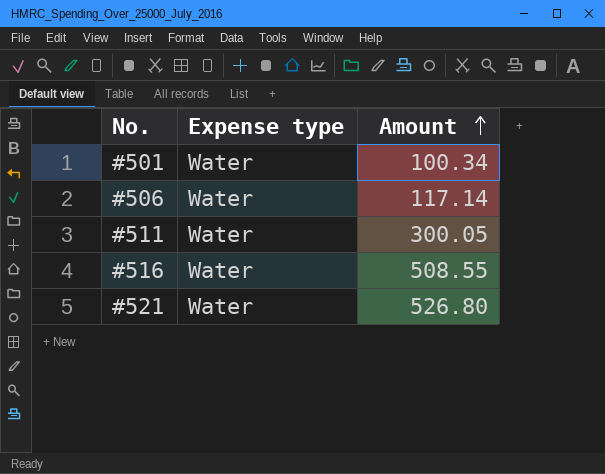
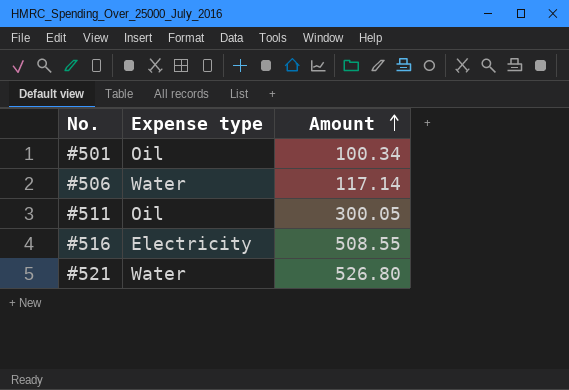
#501 | Expense type: Water -> Oil
#511 | Expense type: Water -> Oil
#516 | Expense type: Water -> Electricity

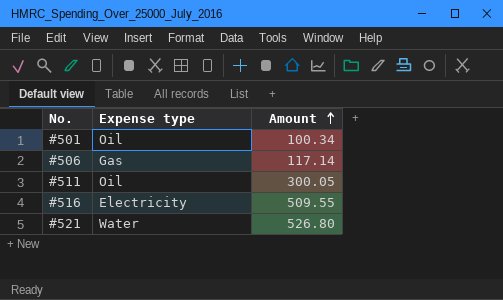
#506 | Expense type: Water -> Gas
#516 | Amount: 508.55 -> 509.55

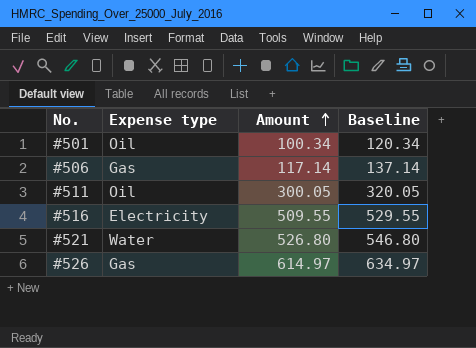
column Baseline | formula: none -> [Amount] + 20
row #526: none -> Gas | 614.97 | 634.97

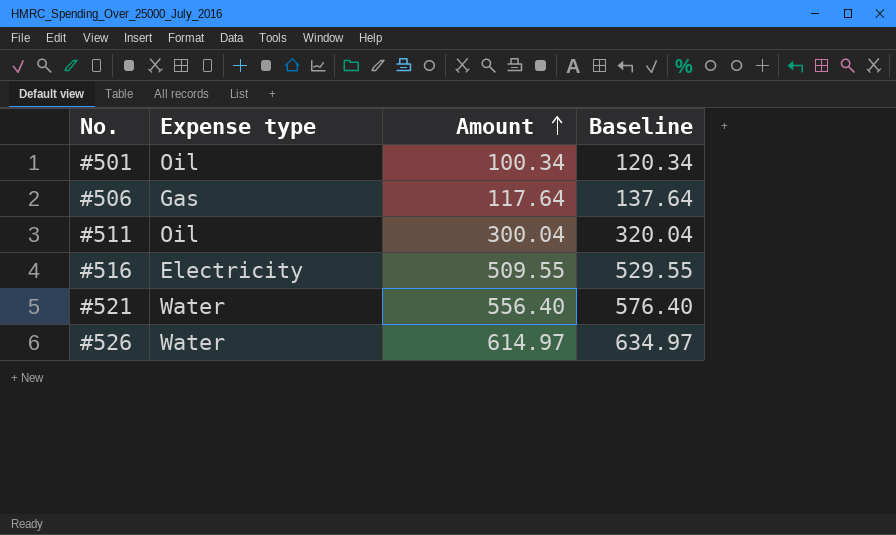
#506 | Amount: 117.14 -> 117.64
#506 | Baseline: 137.14 -> 137.64
#511 | Amount: 300.05 -> 300.04
#511 | Baseline: 320.05 -> 320.04
#521 | Amount: 526.80 -> 556.40
#521 | Baseline: 546.80 -> 576.40
#526 | Expense type: Gas -> Water

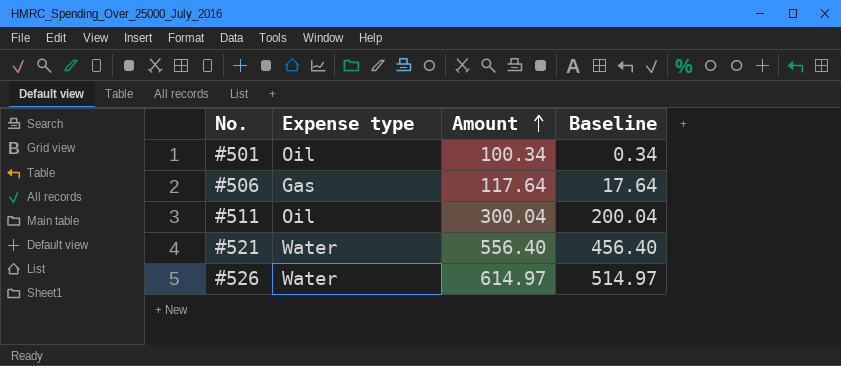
column Baseline | formula: [Amount] + 20 -> [Amount] - 100
row #516: Electricity | 509.55 | 529.55 -> none

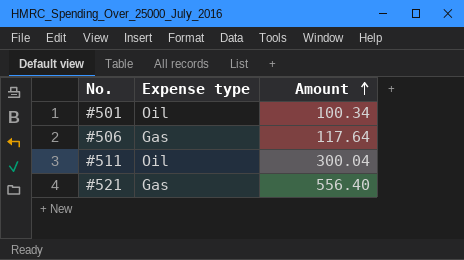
column Baseline | formula: [Amount] - 100 -> none
row #526: Water | 614.97 | 514.97 -> none
#521 | Expense type: Water -> Gas

